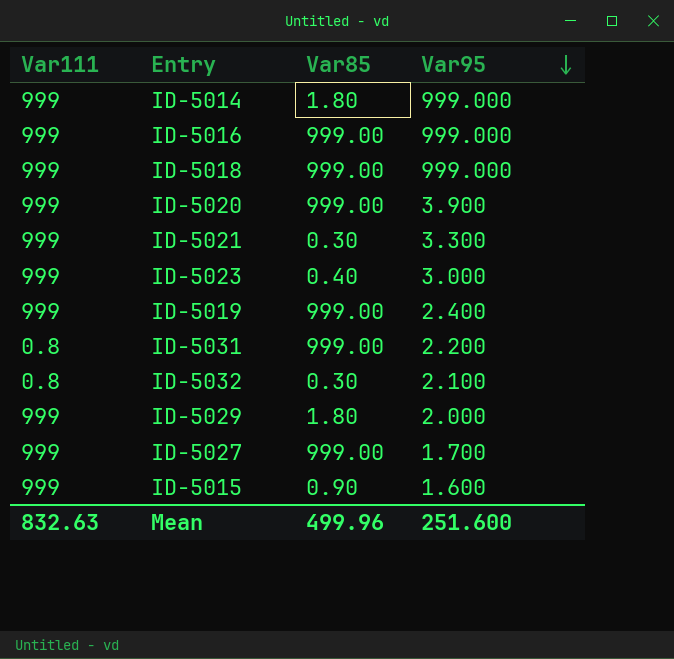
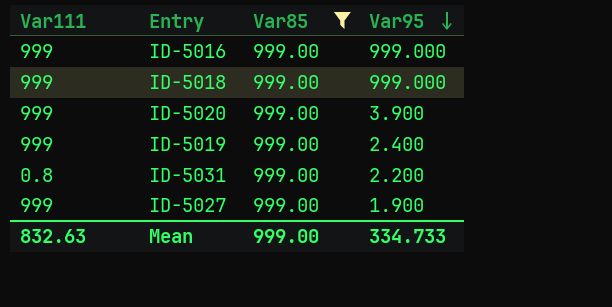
filter: none -> Var85 = 999.00
ID-5027 | Var95: 1.700 -> 1.900
Mean | Var85: 499.96 -> 999.00
Mean | Var95: 251.600 -> 334.733

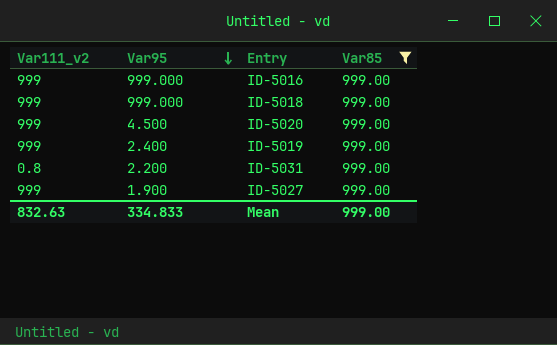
column name: Var111 -> Var111_v2
column Var95 | position: 4 -> 2
ID-5020 | Var95: 3.900 -> 4.500
Mean | Var95: 334.733 -> 334.833

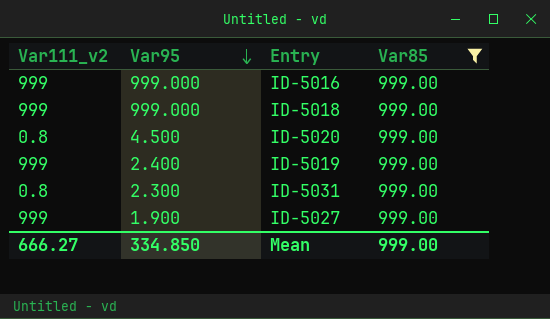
ID-5020 | Var111_v2: 999 -> 0.8
ID-5031 | Var95: 2.200 -> 2.300
Mean | Var111_v2: 832.63 -> 666.27
Mean | Var95: 334.833 -> 334.850

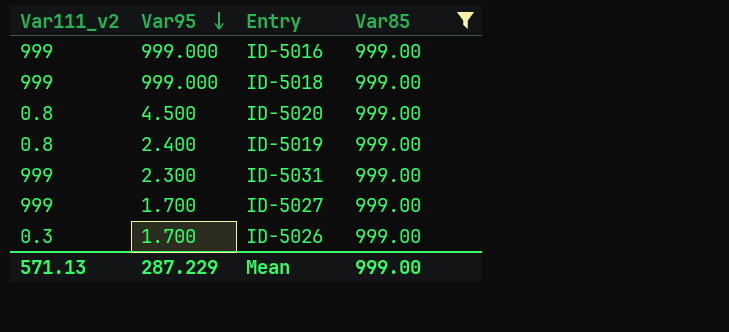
ID-5019 | Var111_v2: 999 -> 0.8
ID-5031 | Var111_v2: 0.8 -> 999
ID-5027 | Var95: 1.900 -> 1.700
row ID-5026: none -> 0.3 | 1.700 | 999.00
Mean | Var111_v2: 666.27 -> 571.13
Mean | Var95: 334.850 -> 287.229

